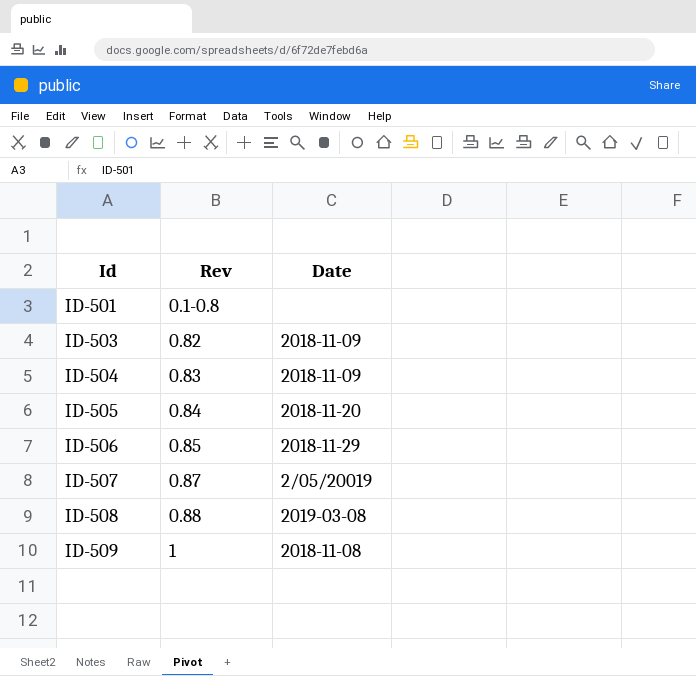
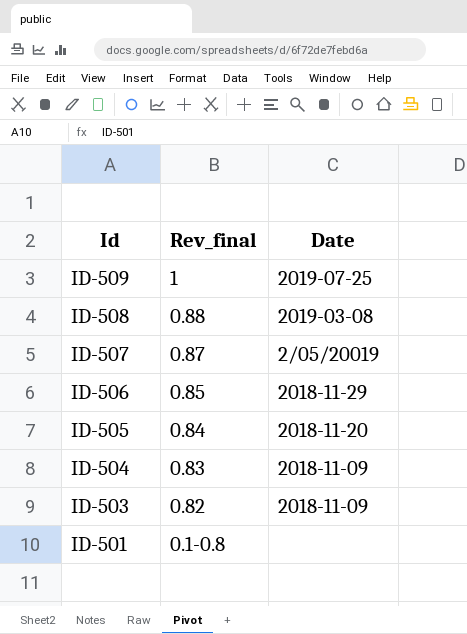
row order: Id ascending -> Id descending
column name: Rev -> Rev_final
ID-509 | Date: 2018-11-08 -> 2019-07-25

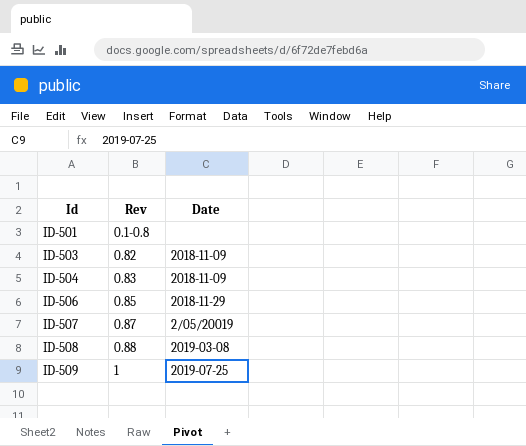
row order: Id descending -> Id ascending
column name: Rev_final -> Rev
row ID-505: 0.84 | 2018-11-20 -> none

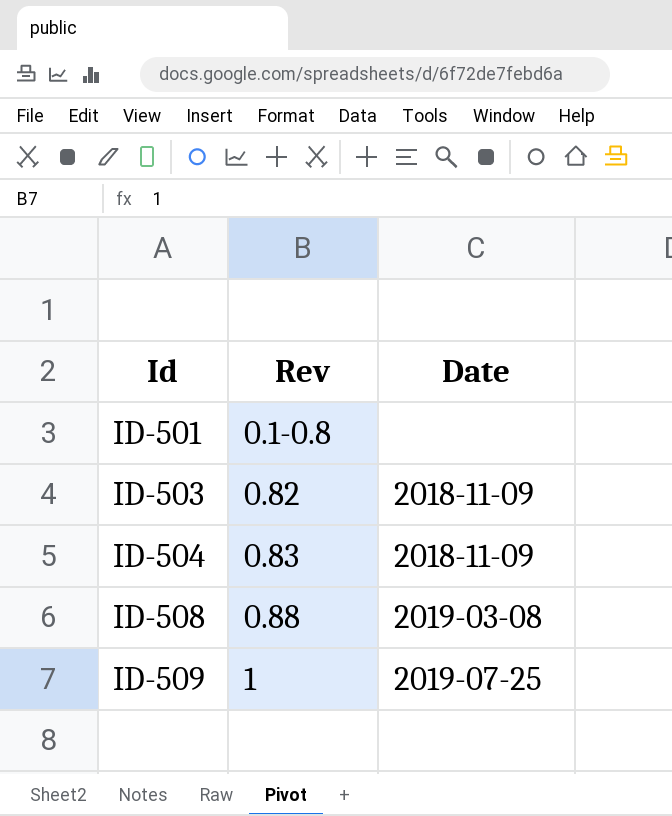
row ID-506: 0.85 | 2018-11-29 -> none
row ID-507: 0.87 | 2/05/20019 -> none

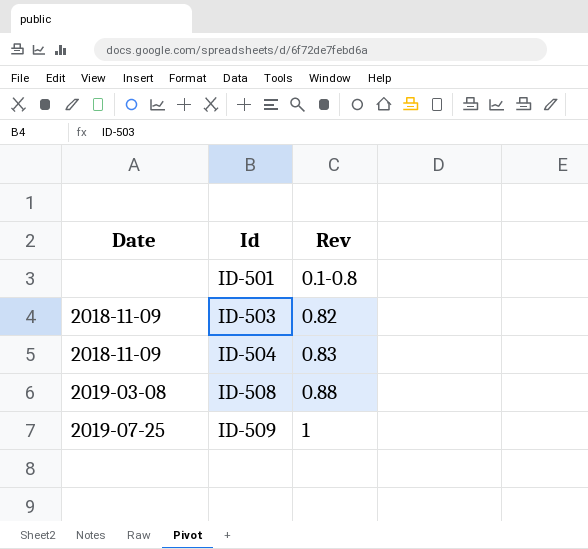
column Date | position: 3 -> 1

